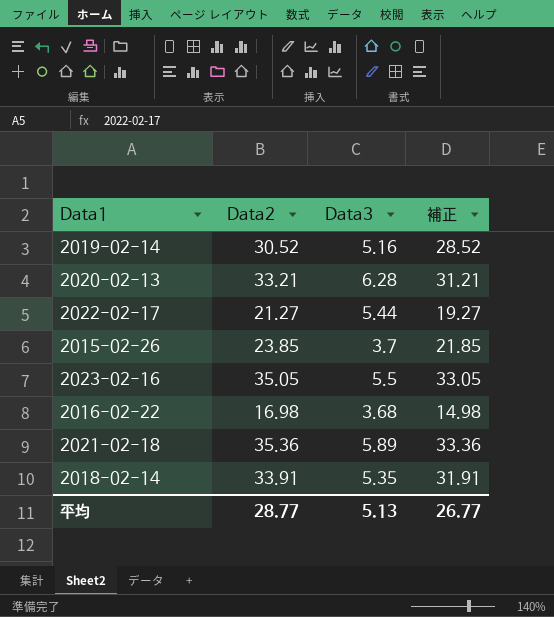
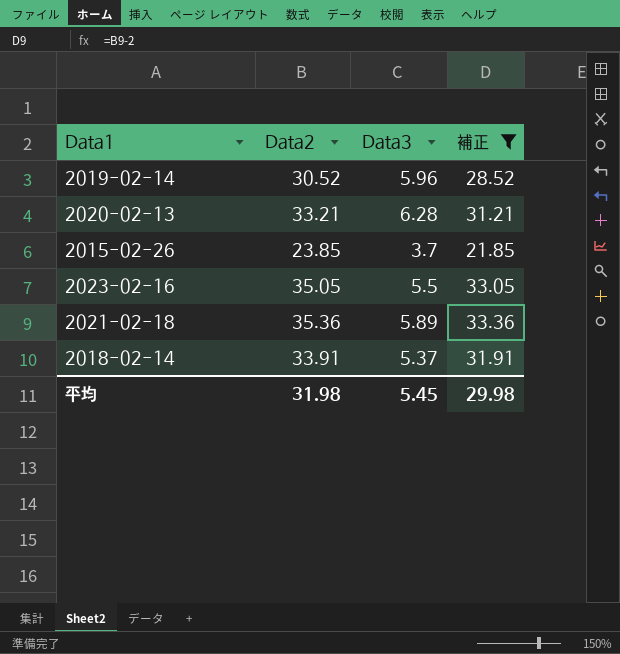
filter: none -> 補正 >= 21.85
2019-02-14 | Data3: 5.16 -> 5.96
2018-02-14 | Data3: 5.35 -> 5.37
平均 | Data2: 28.77 -> 31.98
平均 | Data3: 5.13 -> 5.45
平均 | 補正: 26.77 -> 29.98

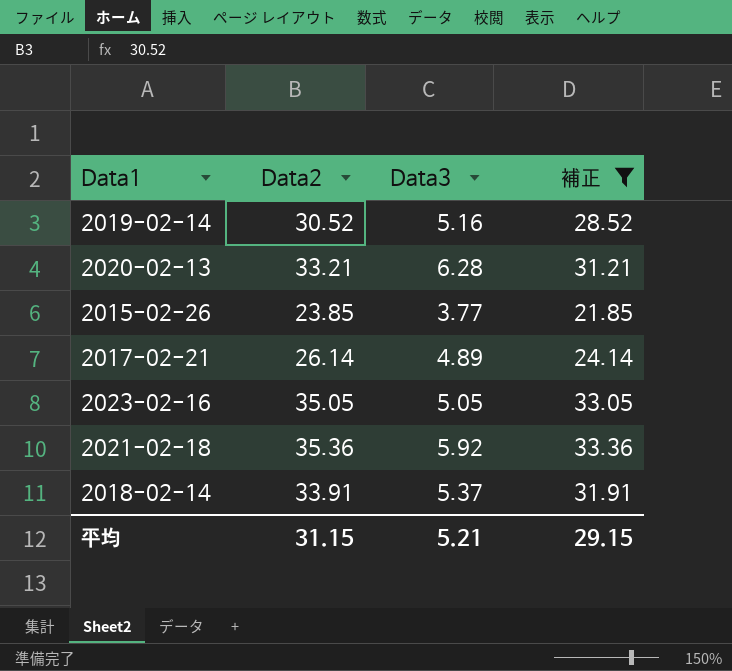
2019-02-14 | Data3: 5.96 -> 5.16
2015-02-26 | Data3: 3.7 -> 3.77
row 2017-02-21: none -> 26.14 | 4.89 | 24.14
2023-02-16 | Data3: 5.5 -> 5.05
2021-02-18 | Data3: 5.89 -> 5.92
平均 | Data2: 31.98 -> 31.15
平均 | Data3: 5.45 -> 5.21
平均 | 補正: 29.98 -> 29.15

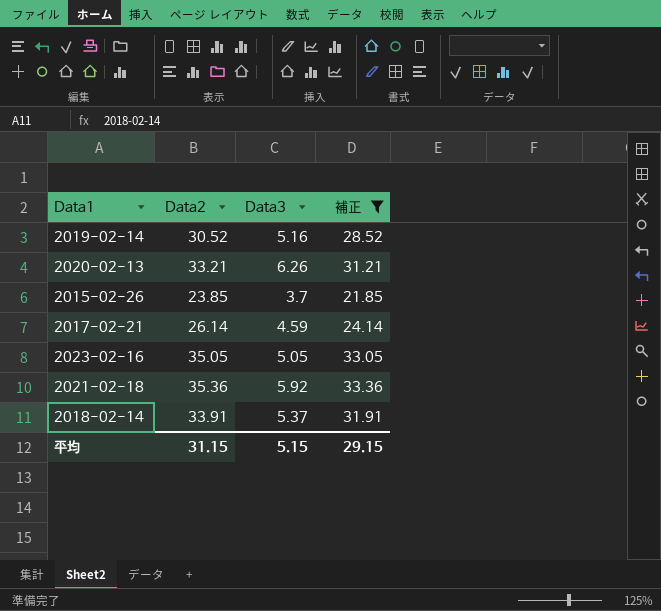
2020-02-13 | Data3: 6.28 -> 6.26
2015-02-26 | Data3: 3.77 -> 3.7
2017-02-21 | Data3: 4.89 -> 4.59
平均 | Data3: 5.21 -> 5.15

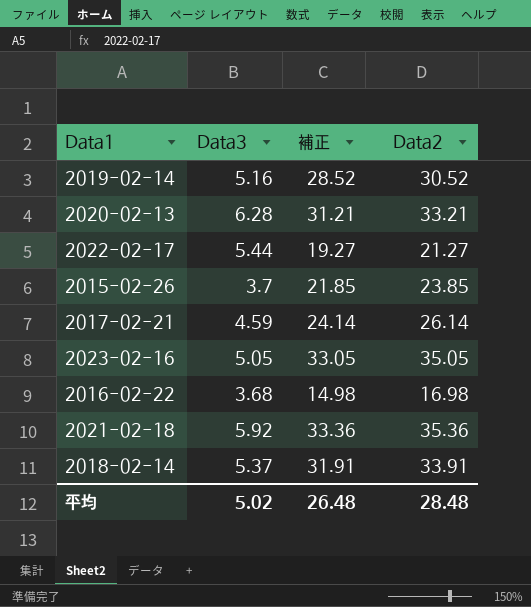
filter: 補正 >= 21.85 -> none
column Data2 | position: 2 -> 4
2020-02-13 | Data3: 6.26 -> 6.28
平均 | Data3: 5.15 -> 5.02
平均 | 補正: 29.15 -> 26.48
平均 | Data2: 31.15 -> 28.48

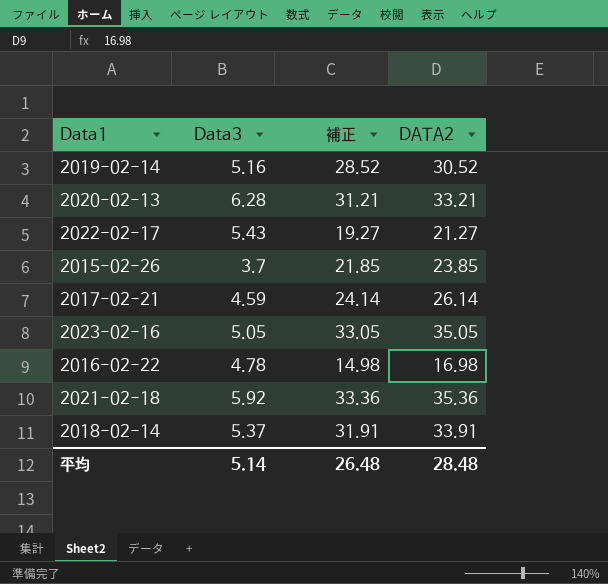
column name: Data2 -> DATA2
2022-02-17 | Data3: 5.44 -> 5.43
2016-02-22 | Data3: 3.68 -> 4.78
平均 | Data3: 5.02 -> 5.14

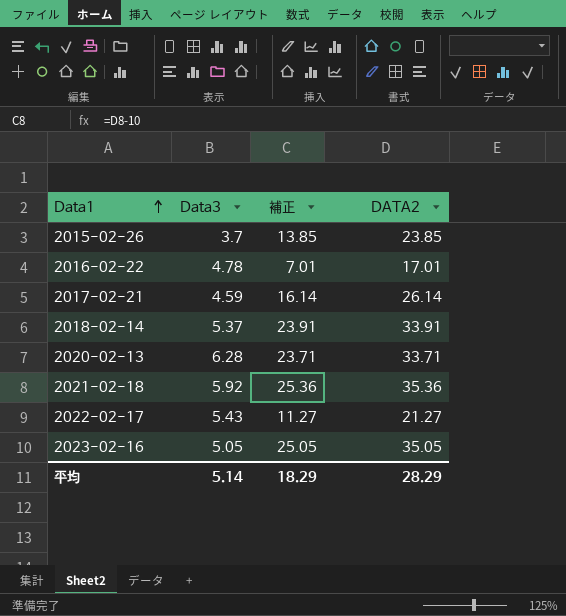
row order: none -> Data1 ascending
column 補正 | formula: [DATA2] - 2 -> [DATA2] - 10
row 2019-02-14: 5.16 | 28.52 | 30.52 -> none
2016-02-22 | DATA2: 16.98 -> 17.01
2020-02-13 | DATA2: 33.21 -> 33.71
平均 | 補正: 26.48 -> 18.29
平均 | DATA2: 28.48 -> 28.29

